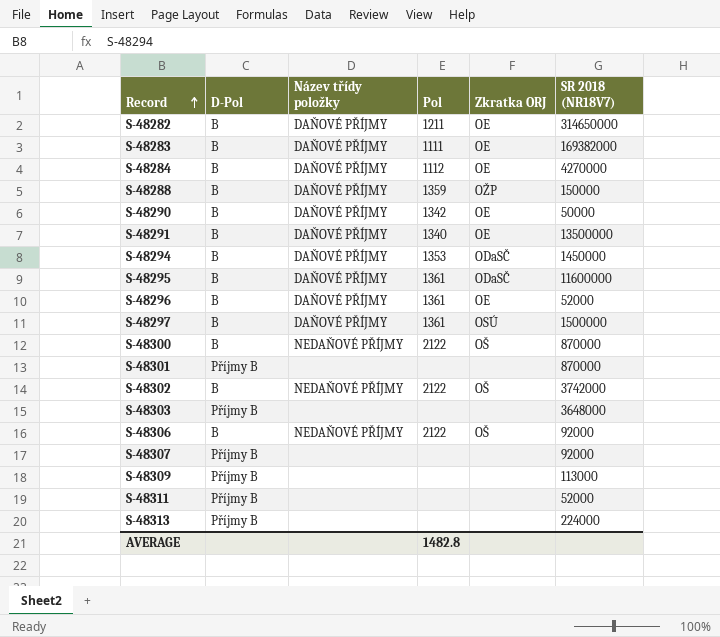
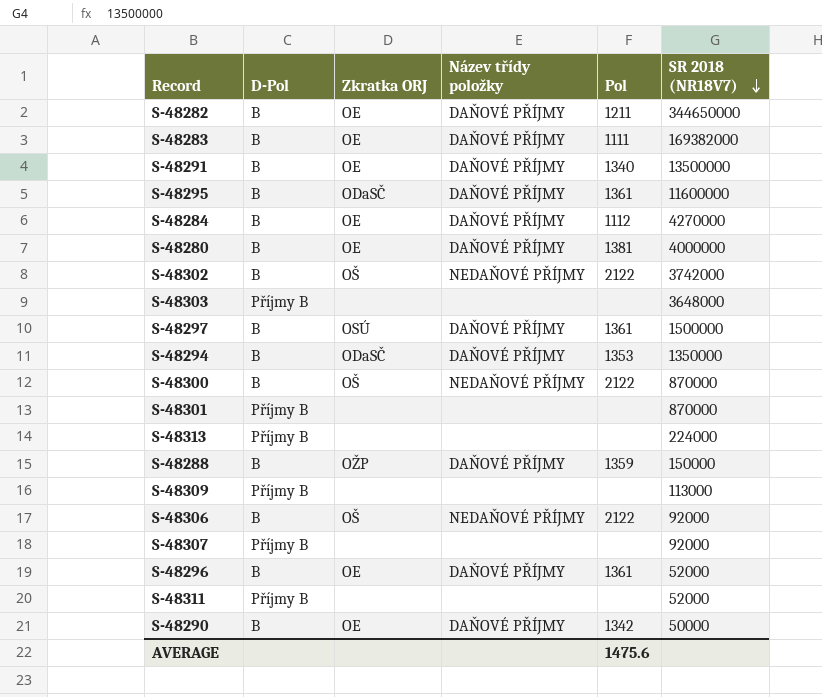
row order: Record ascending -> SR 2018 (NR18V7) descending
column Zkratka ORJ | position: 5 -> 3
S-48282 | SR 2018 (NR18V7): 314650000 -> 344650000
row S-48280: none -> B | OE | DAŇOVÉ PŘÍJMY | 1381 | 4000000
S-48294 | SR 2018 (NR18V7): 1450000 -> 1350000
AVERAGE | Pol: 1482.8 -> 1475.6

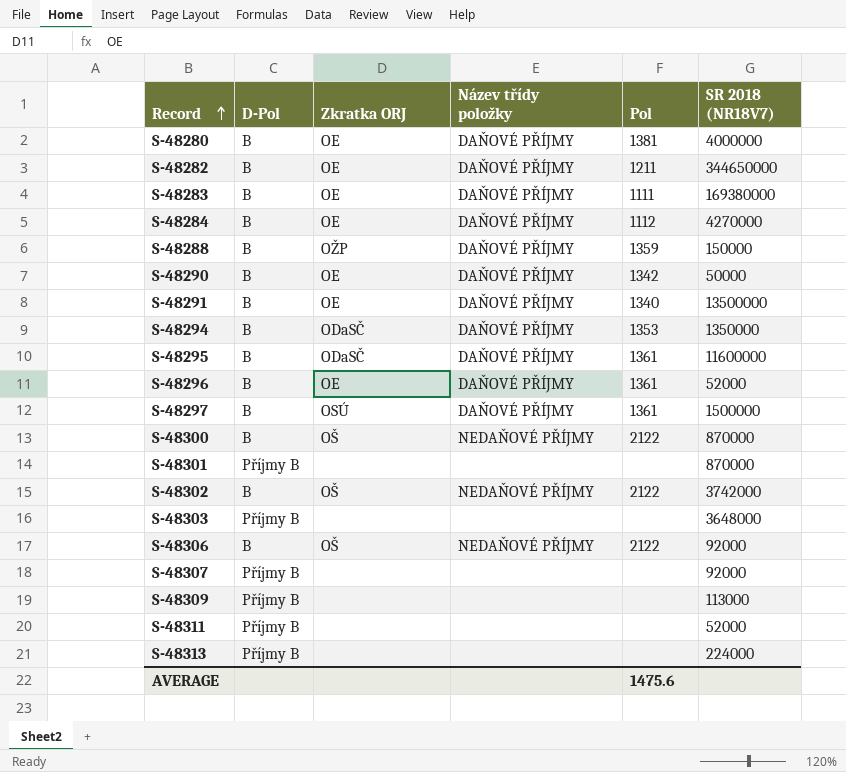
row order: SR 2018 (NR18V7) descending -> Record ascending
S-48283 | SR 2018 (NR18V7): 169382000 -> 169380000

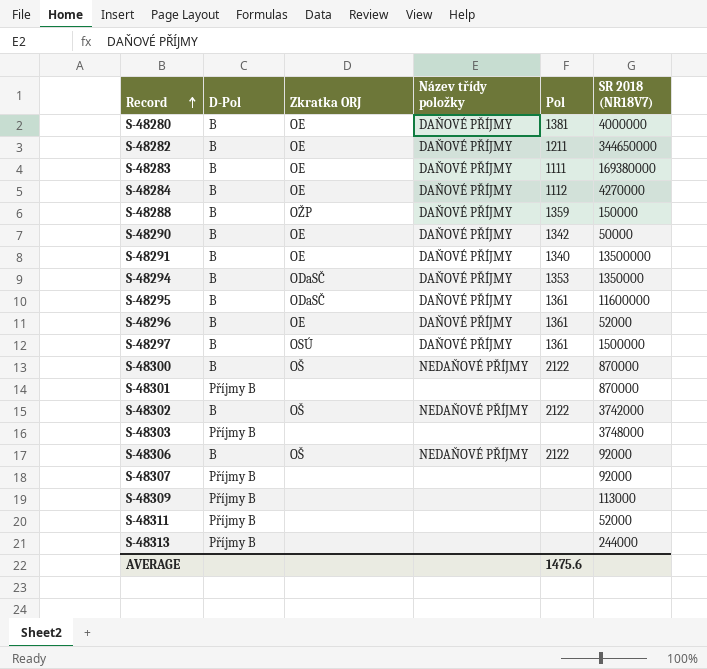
S-48303 | SR 2018 (NR18V7): 3648000 -> 3748000
S-48313 | SR 2018 (NR18V7): 224000 -> 244000

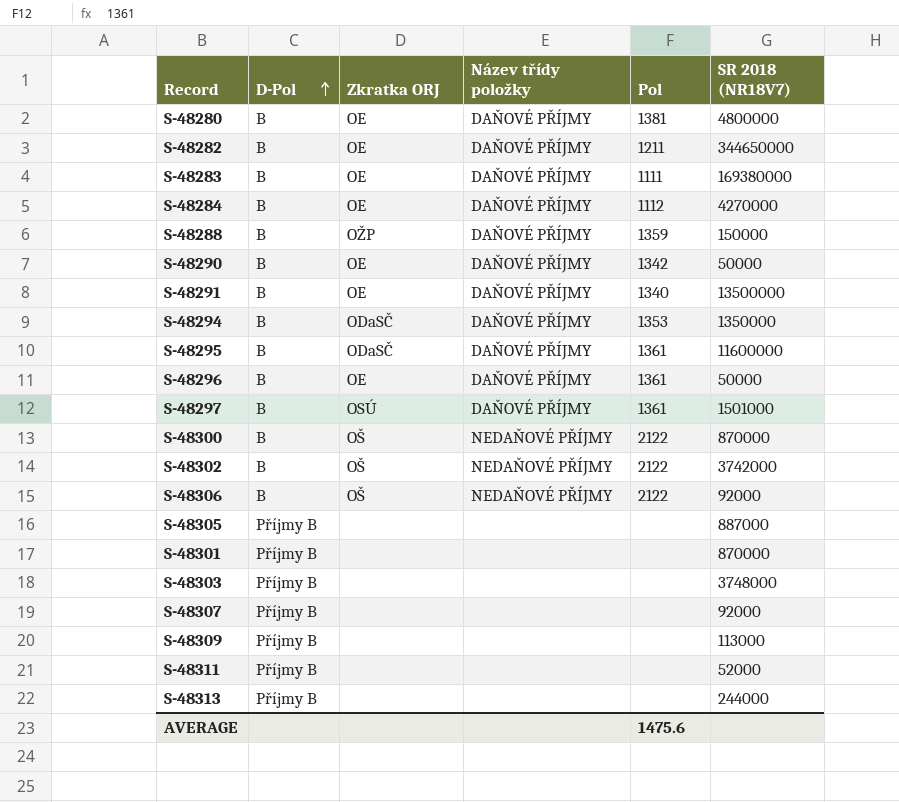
row order: Record ascending -> D-Pol ascending
S-48280 | SR 2018 (NR18V7): 4000000 -> 4800000
S-48296 | SR 2018 (NR18V7): 52000 -> 50000
S-48297 | SR 2018 (NR18V7): 1500000 -> 1501000
row S-48305: none -> Příjmy B | none | none | none | 887000

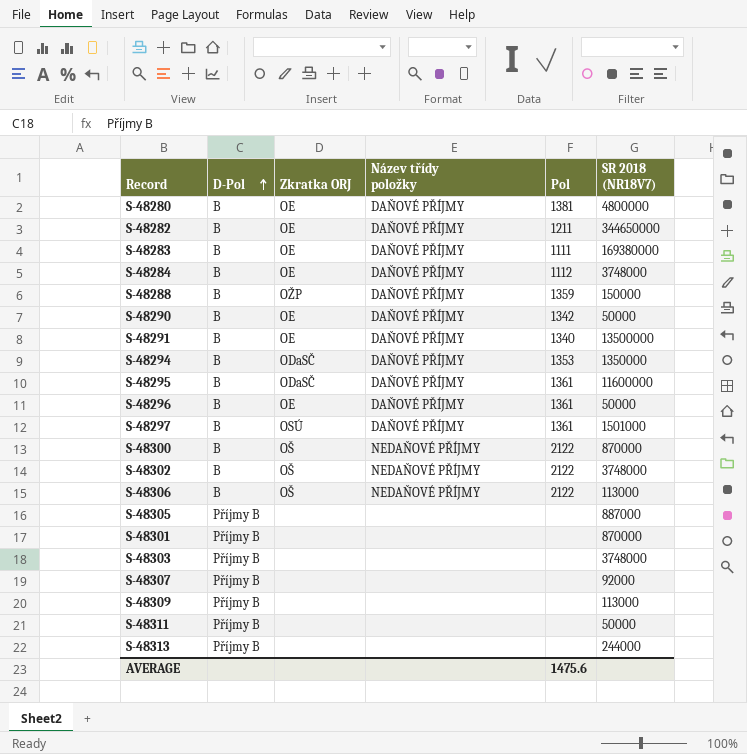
S-48284 | SR 2018 (NR18V7): 4270000 -> 3748000
S-48302 | SR 2018 (NR18V7): 3742000 -> 3748000
S-48306 | SR 2018 (NR18V7): 92000 -> 113000
S-48311 | SR 2018 (NR18V7): 52000 -> 50000

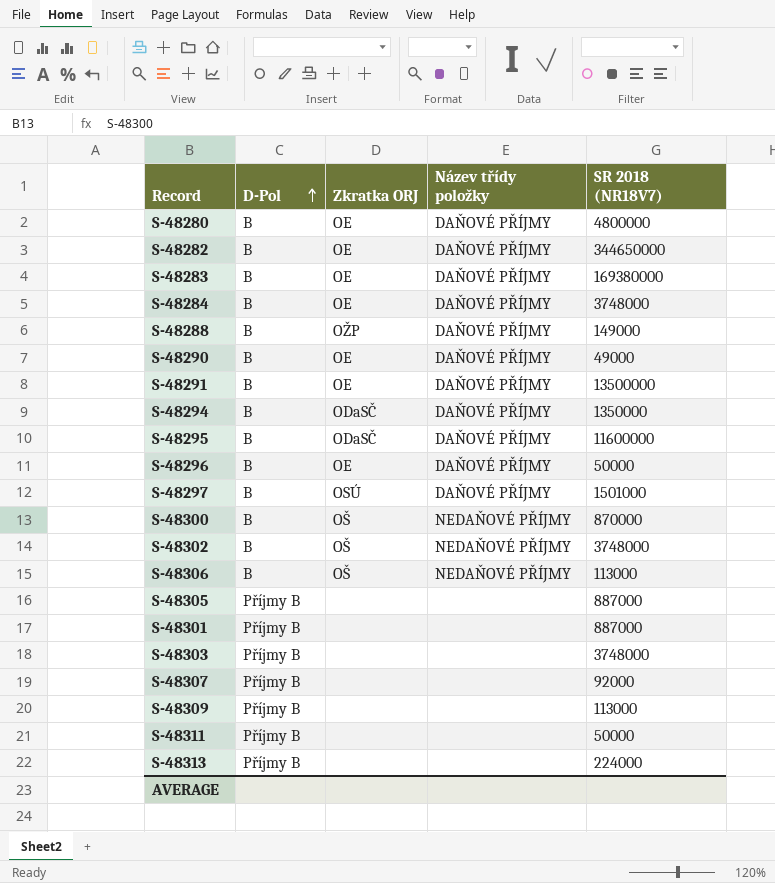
column Pol | position: 5 -> none
S-48288 | SR 2018 (NR18V7): 150000 -> 149000
S-48290 | SR 2018 (NR18V7): 50000 -> 49000
S-48301 | SR 2018 (NR18V7): 870000 -> 887000
S-48313 | SR 2018 (NR18V7): 244000 -> 224000

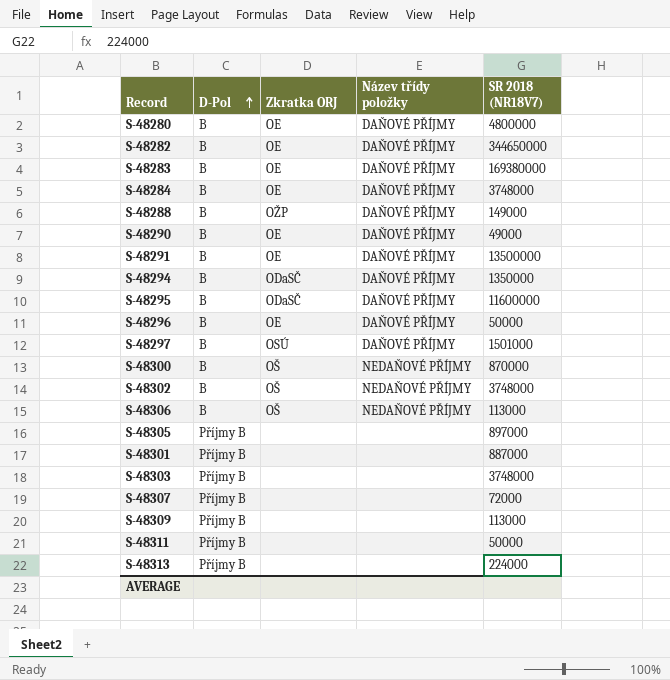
S-48305 | SR 2018 (NR18V7): 887000 -> 897000
S-48307 | SR 2018 (NR18V7): 92000 -> 72000

